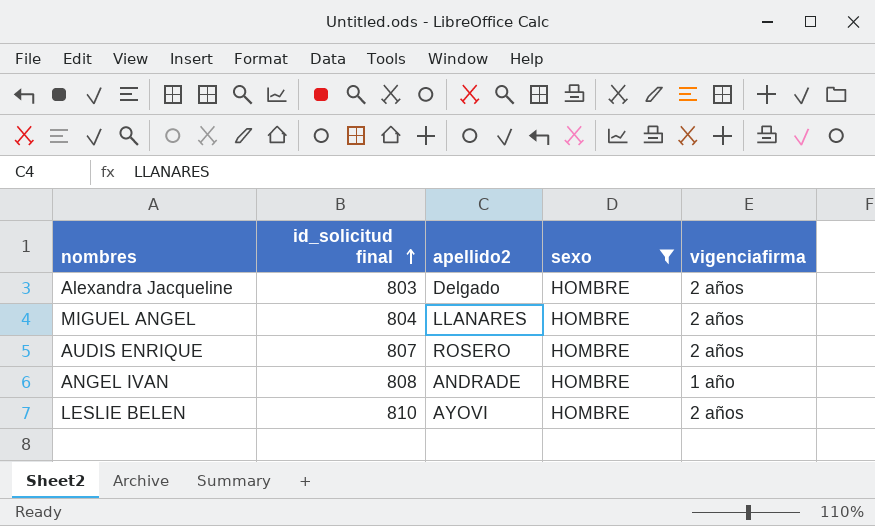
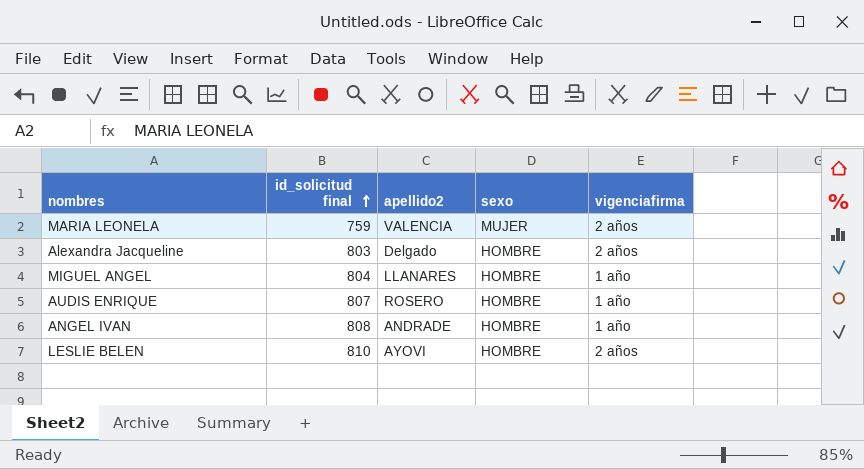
filter: sexo = HOMBRE -> none
MIGUEL ANGEL | vigenciafirma: 2 años -> 1 año
AUDIS ENRIQUE | vigenciafirma: 2 años -> 1 año

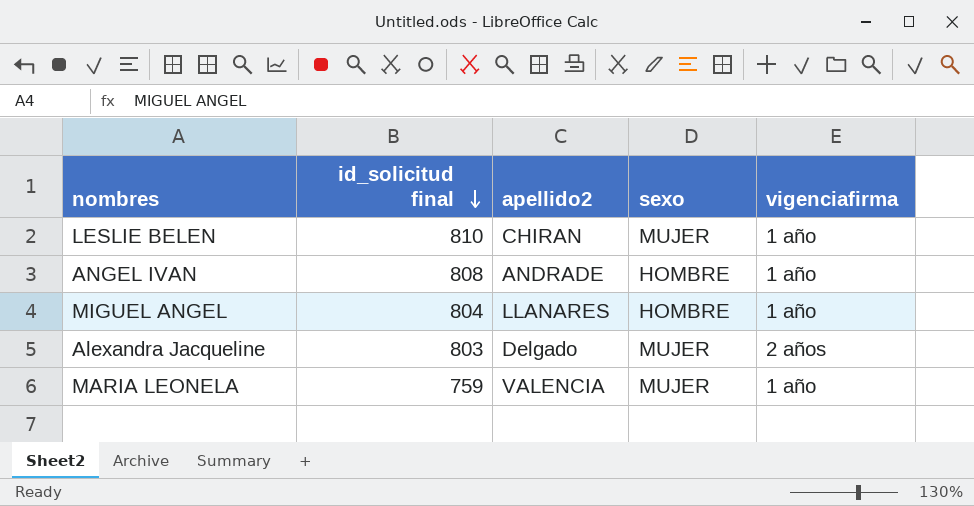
row order: id_solicitud final ascending -> id_solicitud final descending
row AUDIS ENRIQUE: 807 | ROSERO | HOMBRE | 1 año -> none
LESLIE BELEN | apellido2: AYOVI -> CHIRAN
LESLIE BELEN | sexo: HOMBRE -> MUJER
LESLIE BELEN | vigenciafirma: 2 años -> 1 año
Alexandra Jacqueline | sexo: HOMBRE -> MUJER
MARIA LEONELA | vigenciafirma: 2 años -> 1 año

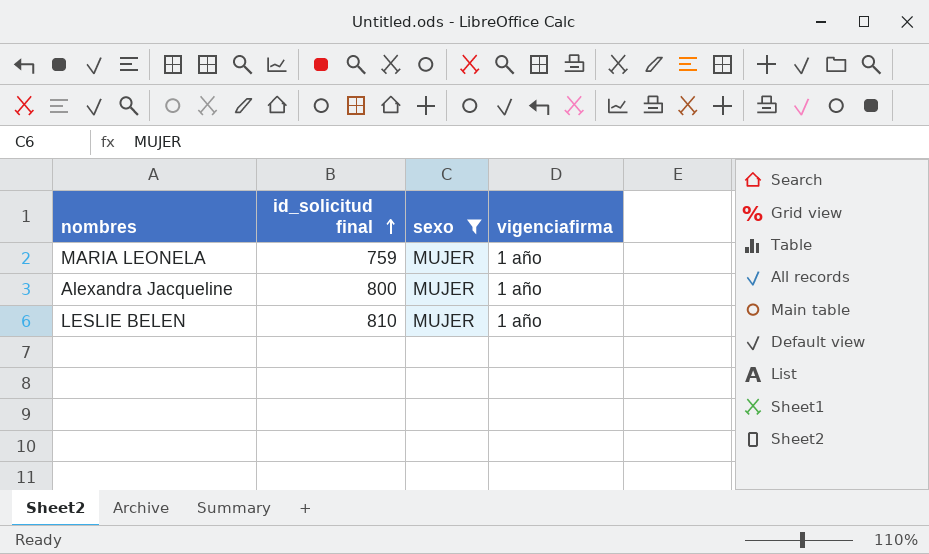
filter: none -> sexo = MUJER
row order: id_solicitud final descending -> id_solicitud final ascending
column apellido2 | position: 3 -> none
Alexandra Jacqueline | id_solicitud final: 803 -> 800
Alexandra Jacqueline | vigenciafirma: 2 años -> 1 año

